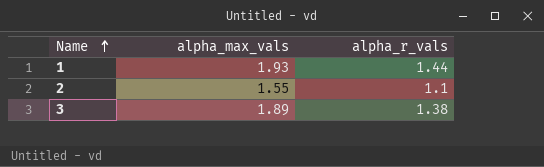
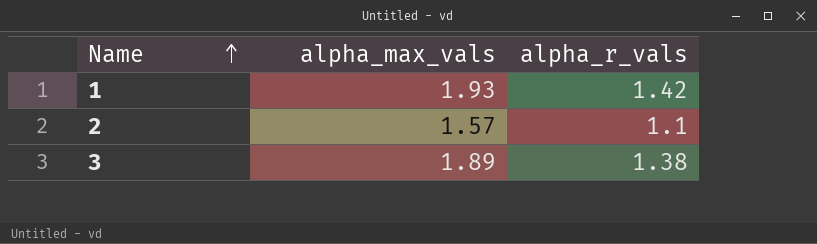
1 | alpha_r_vals: 1.44 -> 1.42
2 | alpha_max_vals: 1.55 -> 1.57

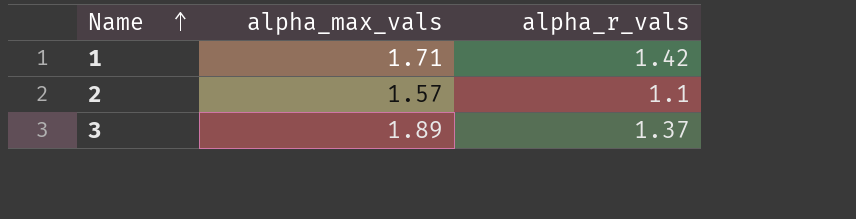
1 | alpha_max_vals: 1.93 -> 1.71
3 | alpha_r_vals: 1.38 -> 1.37

